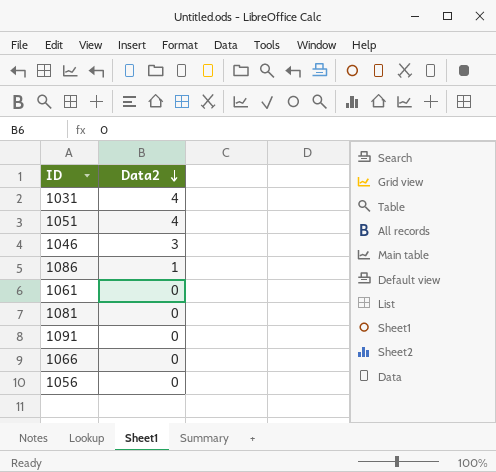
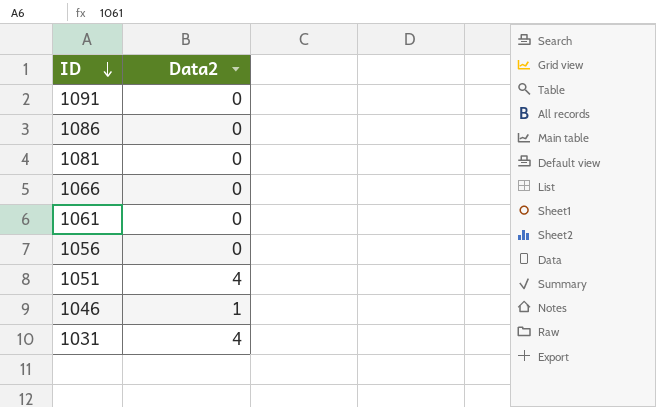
row order: Data2 descending -> ID descending
1086 | Data2: 1 -> 0
1046 | Data2: 3 -> 1

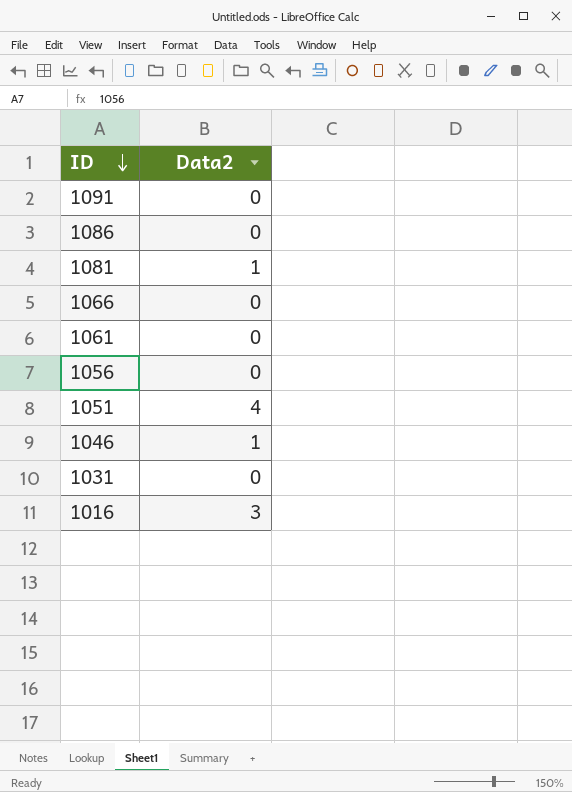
1081 | Data2: 0 -> 1
1031 | Data2: 4 -> 0
row 1016: none -> 3

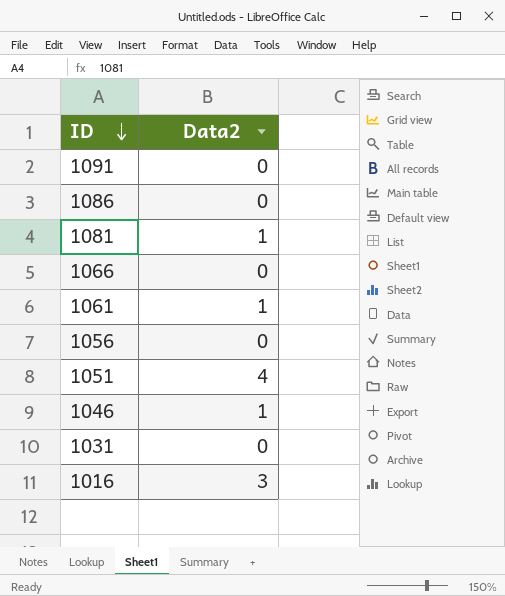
1061 | Data2: 0 -> 1

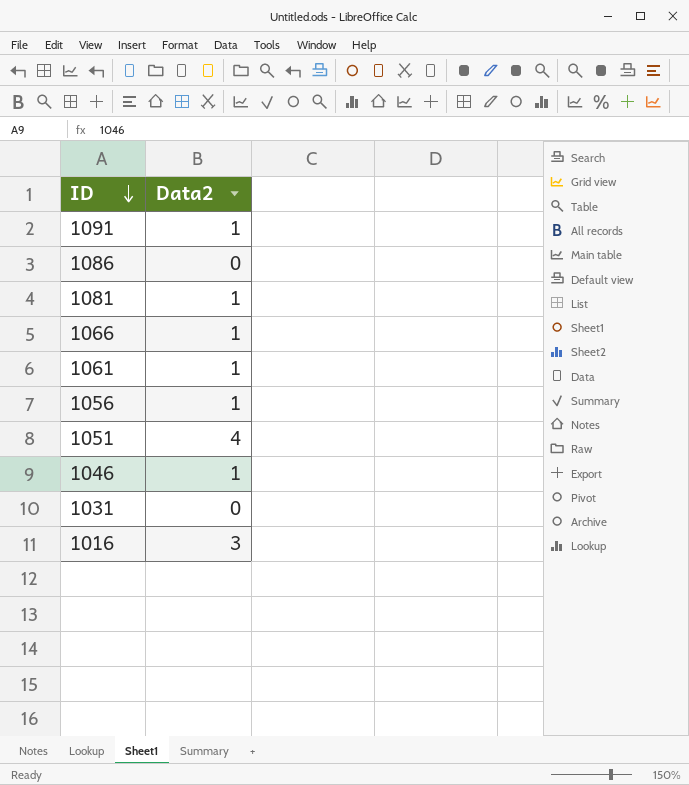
1091 | Data2: 0 -> 1
1066 | Data2: 0 -> 1
1056 | Data2: 0 -> 1

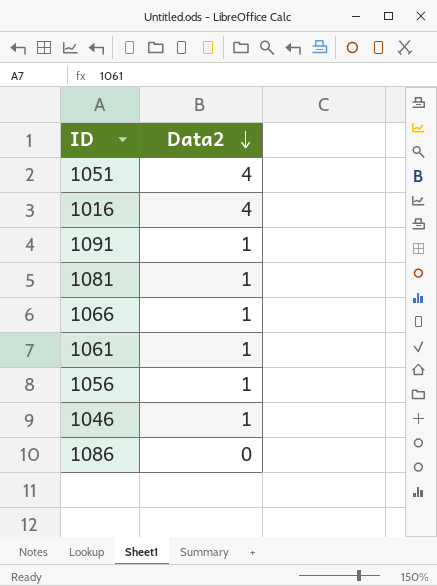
row order: ID descending -> Data2 descending
row 1031: 0 -> none
1016 | Data2: 3 -> 4

